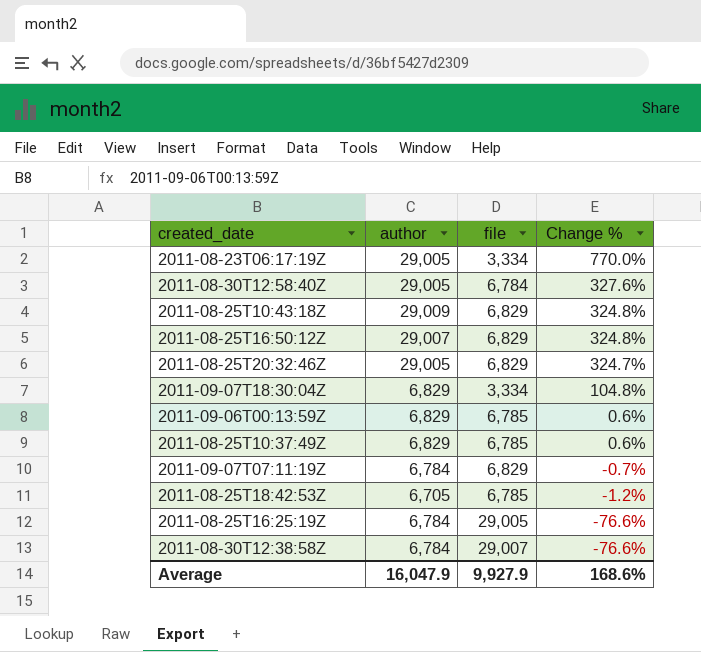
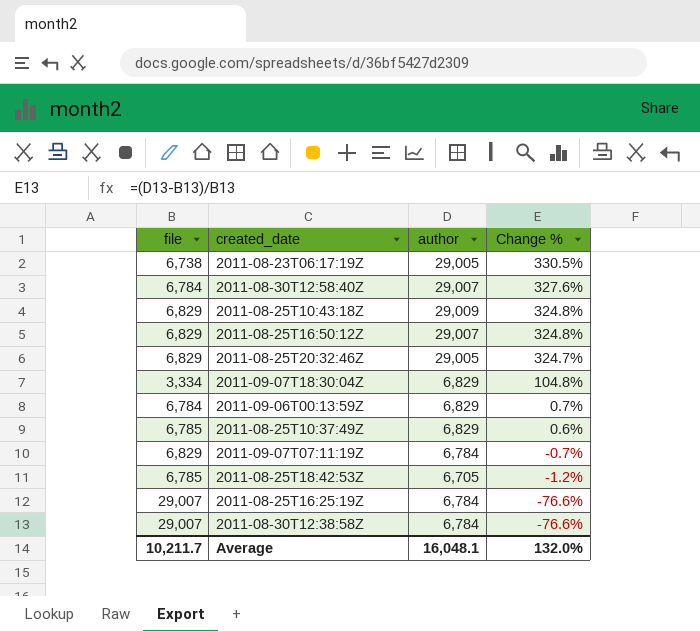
column file | position: 3 -> 1
2011-08-23T06:17:19Z | file: 3,334 -> 6,738
2011-08-23T06:17:19Z | Change %: 770.0% -> 330.5%
2011-08-30T12:58:40Z | author: 29,005 -> 29,007
2011-09-06T00:13:59Z | file: 6,785 -> 6,784
2011-09-06T00:13:59Z | Change %: 0.6% -> 0.7%
2011-08-25T16:25:19Z | file: 29,005 -> 29,007
Average | file: 9,927.9 -> 10,211.7
Average | author: 16,047.9 -> 16,048.1
Average | Change %: 168.6% -> 132.0%

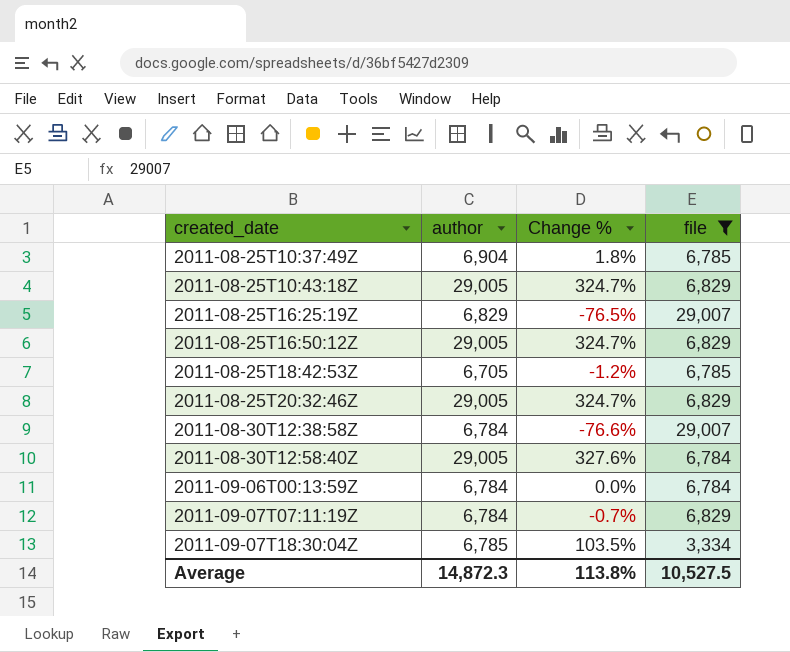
filter: none -> file != 6,738
row order: Change % descending -> created_date ascending
column file | position: 1 -> 4
2011-08-25T10:37:49Z | author: 6,829 -> 6,904
2011-08-25T10:37:49Z | Change %: 0.6% -> 1.8%
2011-08-25T10:43:18Z | author: 29,009 -> 29,005
2011-08-25T10:43:18Z | Change %: 324.8% -> 324.7%
2011-08-25T16:25:19Z | author: 6,784 -> 6,829
2011-08-25T16:25:19Z | Change %: -76.6% -> -76.5%
2011-08-25T16:50:12Z | author: 29,007 -> 29,005
2011-08-25T16:50:12Z | Change %: 324.8% -> 324.7%
2011-08-30T12:58:40Z | author: 29,007 -> 29,005
2011-09-06T00:13:59Z | author: 6,829 -> 6,784
2011-09-06T00:13:59Z | Change %: 0.7% -> 0.0%
2011-09-07T18:30:04Z | author: 6,829 -> 6,785
2011-09-07T18:30:04Z | Change %: 104.8% -> 103.5%
Average | author: 16,048.1 -> 14,872.3
Average | Change %: 132.0% -> 113.8%
Average | file: 10,211.7 -> 10,527.5

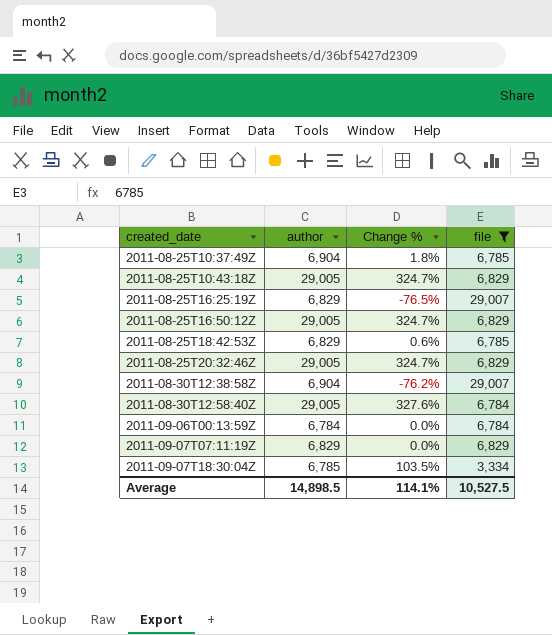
2011-08-25T18:42:53Z | author: 6,705 -> 6,829
2011-08-25T18:42:53Z | Change %: -1.2% -> 0.6%
2011-08-30T12:38:58Z | author: 6,784 -> 6,904
2011-08-30T12:38:58Z | Change %: -76.6% -> -76.2%
2011-09-07T07:11:19Z | author: 6,784 -> 6,829
2011-09-07T07:11:19Z | Change %: -0.7% -> 0.0%
Average | author: 14,872.3 -> 14,898.5
Average | Change %: 113.8% -> 114.1%

